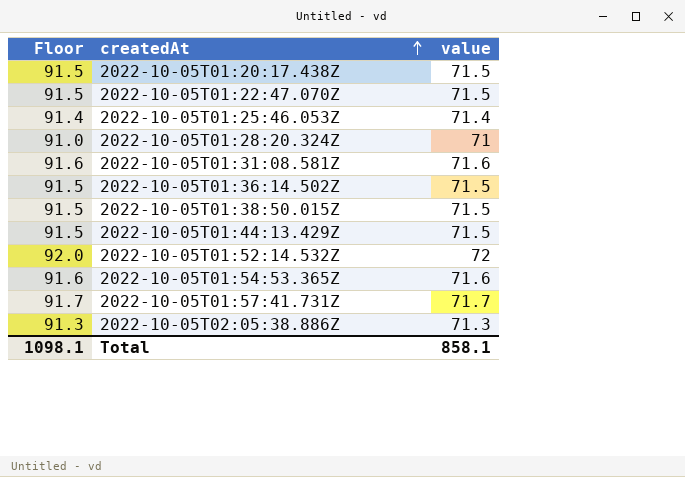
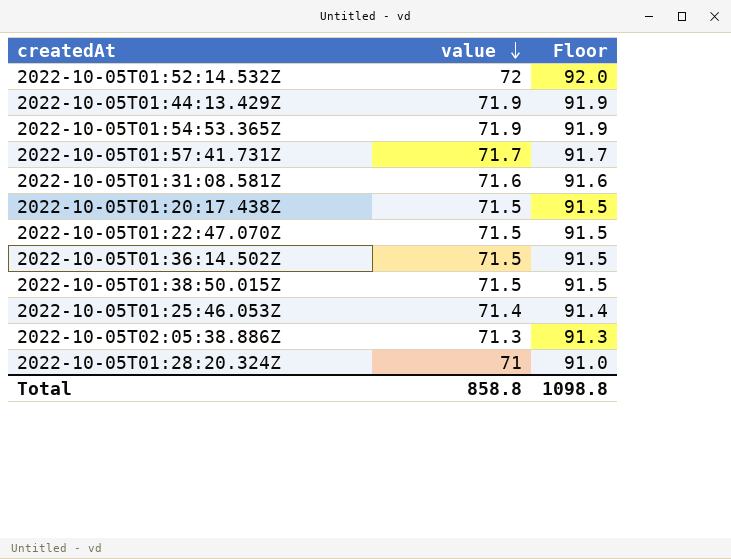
row order: createdAt ascending -> value descending
column Floor | position: 1 -> 3
2022-10-05T01:44:13.429Z | value: 71.5 -> 71.9
2022-10-05T01:44:13.429Z | Floor: 91.5 -> 91.9
2022-10-05T01:54:53.365Z | value: 71.6 -> 71.9
2022-10-05T01:54:53.365Z | Floor: 91.6 -> 91.9
Total | value: 858.1 -> 858.8
Total | Floor: 1098.1 -> 1098.8

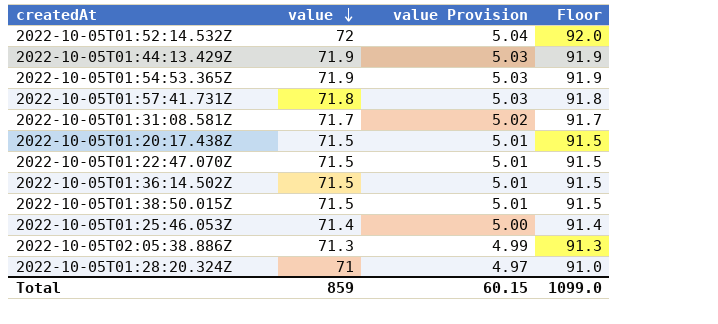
column value Provision | formula: none -> [value] * 0.07
2022-10-05T01:57:41.731Z | value: 71.7 -> 71.8
2022-10-05T01:57:41.731Z | Floor: 91.7 -> 91.8
2022-10-05T01:31:08.581Z | value: 71.6 -> 71.7
2022-10-05T01:31:08.581Z | Floor: 91.6 -> 91.7
Total | value: 858.8 -> 859
Total | Floor: 1098.8 -> 1099.0

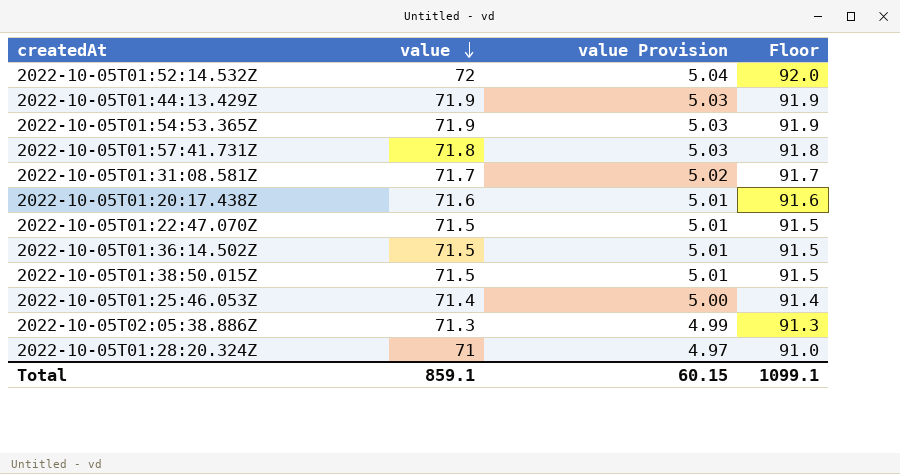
2022-10-05T01:20:17.438Z | value: 71.5 -> 71.6
2022-10-05T01:20:17.438Z | Floor: 91.5 -> 91.6
Total | value: 859 -> 859.1
Total | Floor: 1099.0 -> 1099.1

